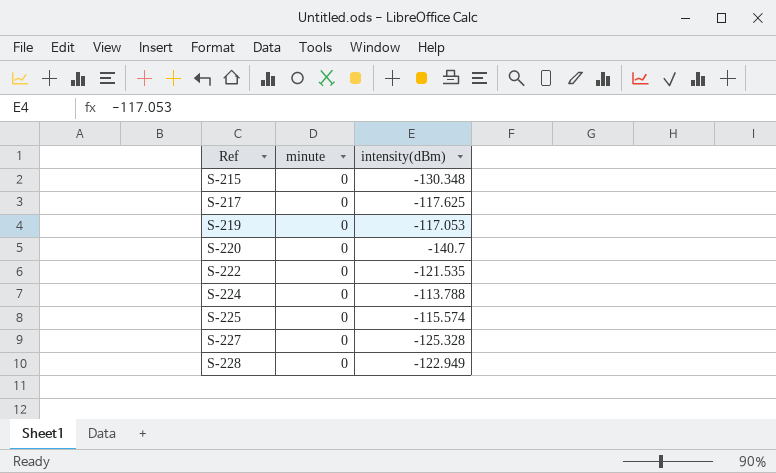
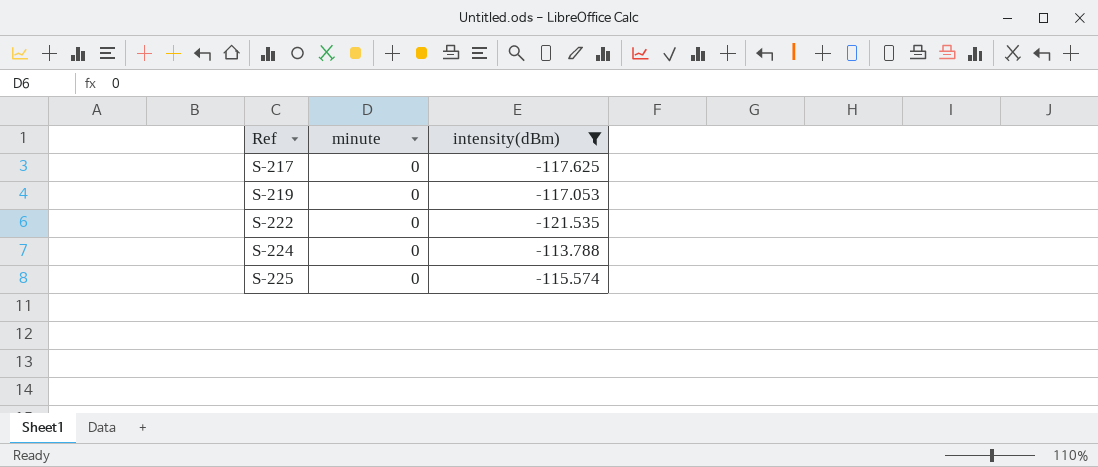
filter: none -> intensity(dBm) >= -121.535

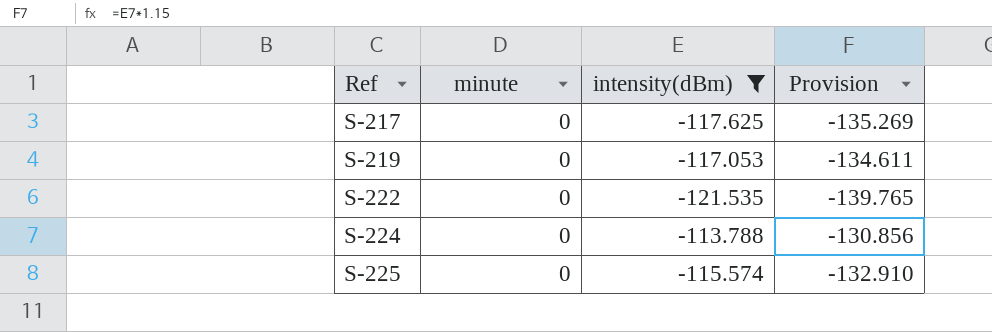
column Provision | formula: none -> [intensity(dBm)] * 1.15

